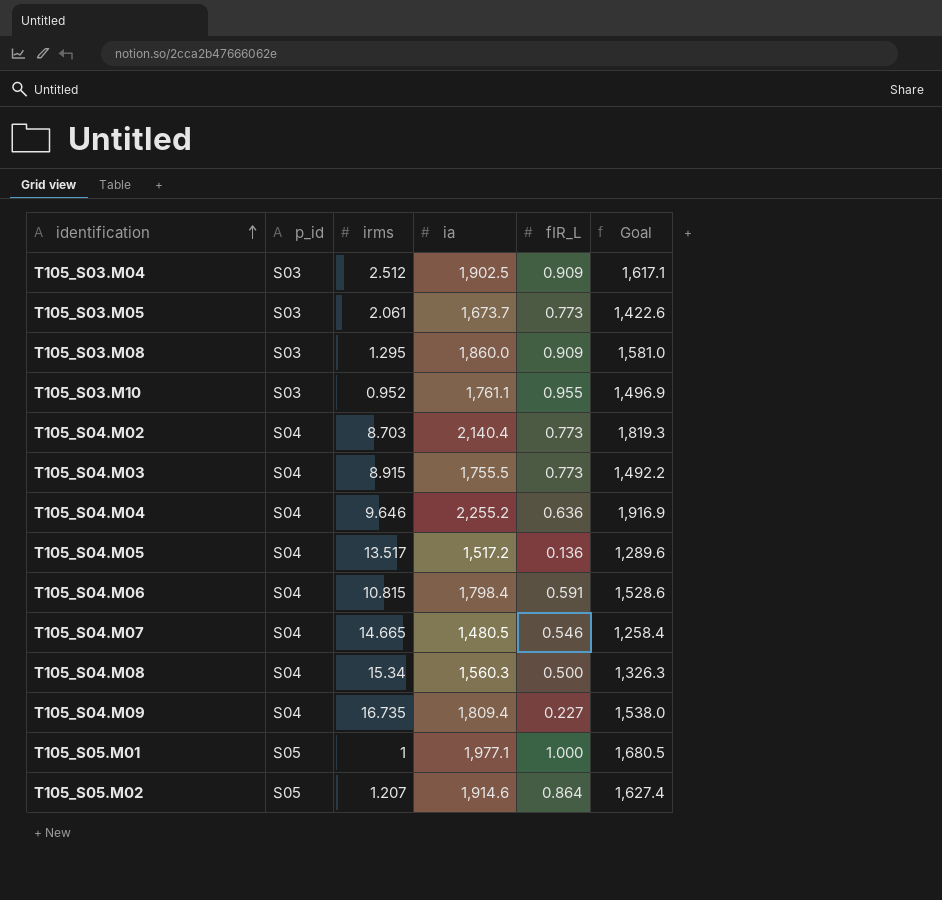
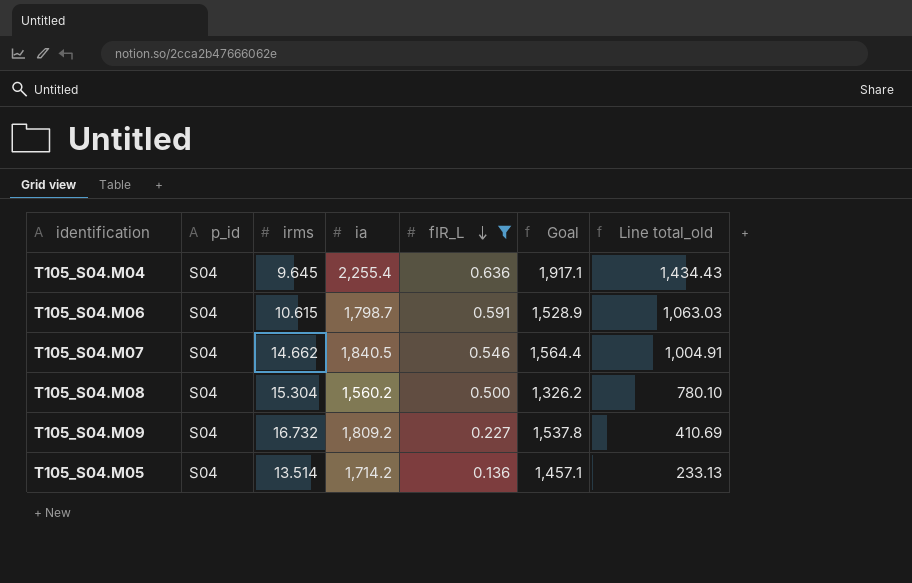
filter: none -> fIR_L <= 0.636
row order: identification ascending -> fIR_L descending
column Line total_old | formula: none -> [ia] * [fIR_L]
T105_S04.M04 | irms: 9.646 -> 9.645
T105_S04.M04 | ia: 2,255.2 -> 2,255.4
T105_S04.M04 | Goal: 1,916.9 -> 1,917.1
T105_S04.M06 | irms: 10.815 -> 10.615
T105_S04.M06 | ia: 1,798.4 -> 1,798.7
T105_S04.M06 | Goal: 1,528.6 -> 1,528.9
T105_S04.M07 | irms: 14.665 -> 14.662
T105_S04.M07 | ia: 1,480.5 -> 1,840.5
T105_S04.M07 | Goal: 1,258.4 -> 1,564.4
T105_S04.M08 | irms: 15.34 -> 15.304
T105_S04.M08 | ia: 1,560.3 -> 1,560.2
T105_S04.M08 | Goal: 1,326.3 -> 1,326.2
T105_S04.M09 | irms: 16.735 -> 16.732
T105_S04.M09 | ia: 1,809.4 -> 1,809.2
T105_S04.M09 | Goal: 1,538.0 -> 1,537.8
T105_S04.M05 | irms: 13.517 -> 13.514
T105_S04.M05 | ia: 1,517.2 -> 1,714.2
T105_S04.M05 | Goal: 1,289.6 -> 1,457.1

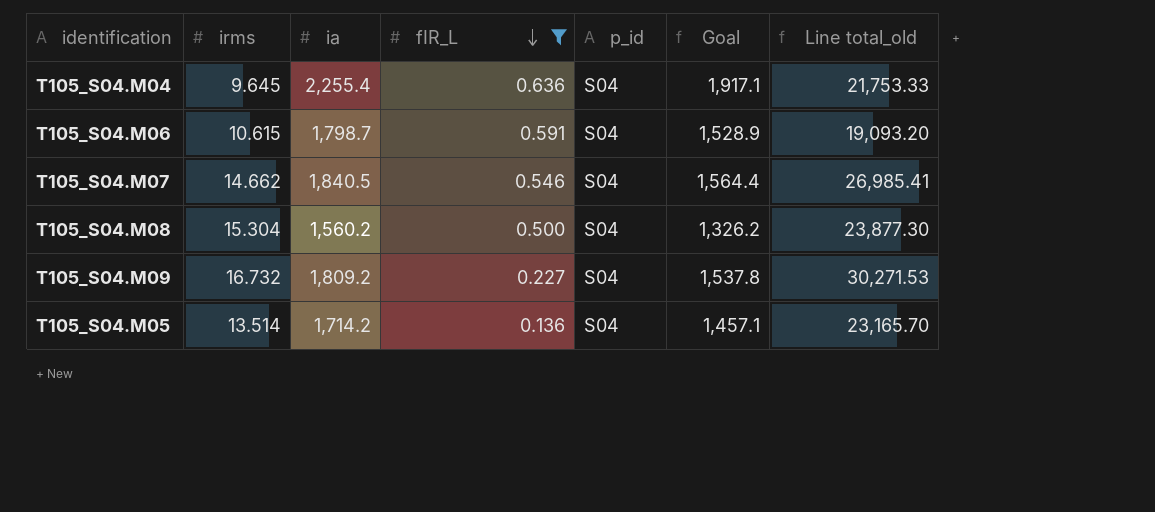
column p_id | position: 2 -> 5
column Line total_old | formula: [ia] * [fIR_L] -> [irms] * [ia]

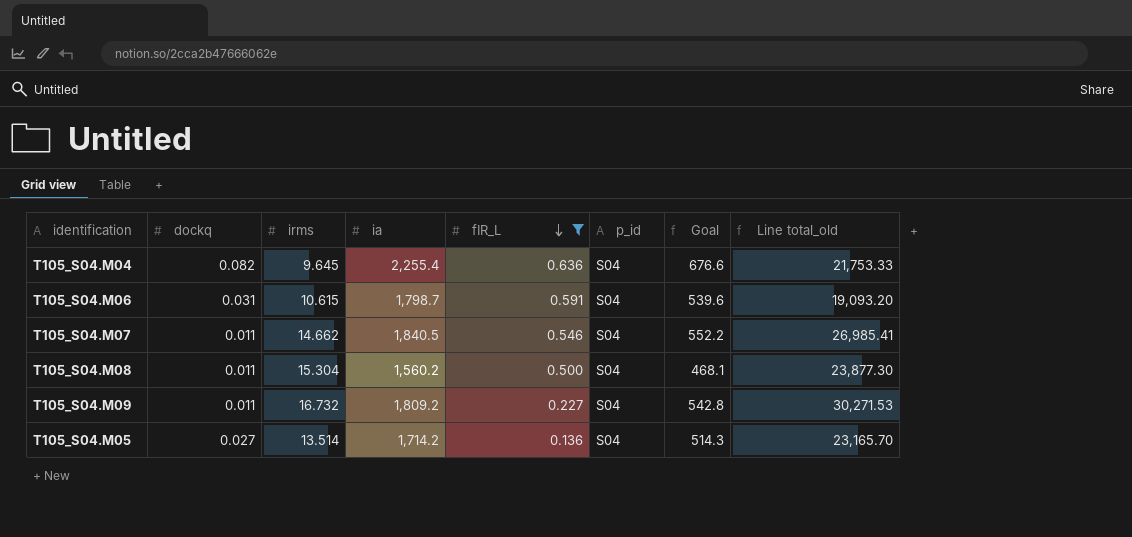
column dockq | position: none -> 2
column Goal | formula: [ia] * 0.85 -> [ia] * 0.3

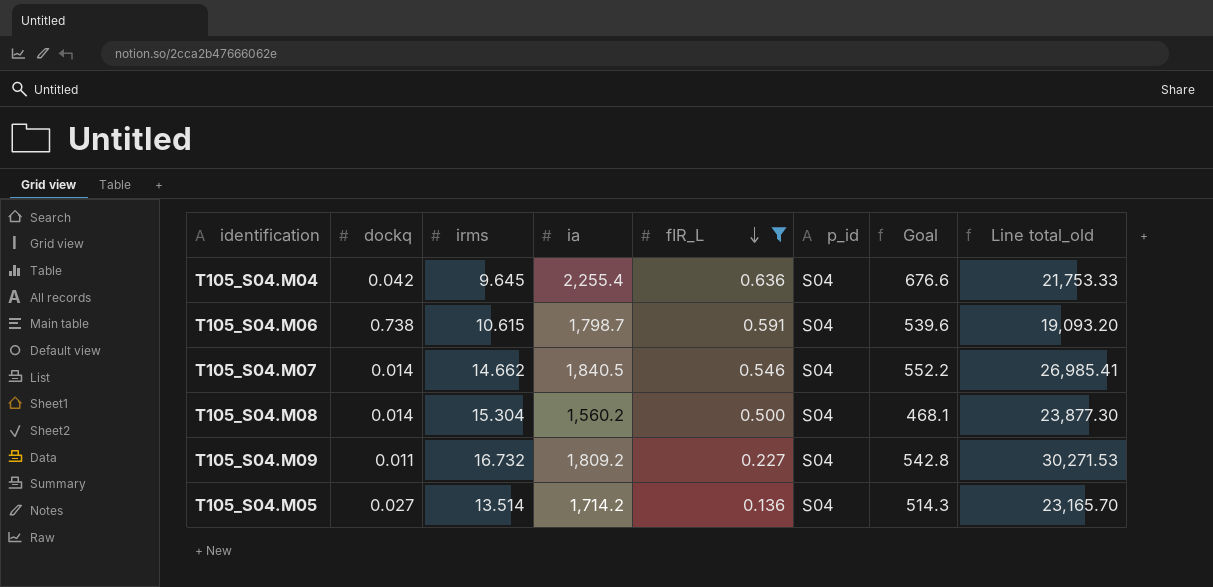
T105_S04.M04 | dockq: 0.082 -> 0.042
T105_S04.M06 | dockq: 0.031 -> 0.738
T105_S04.M07 | dockq: 0.011 -> 0.014
T105_S04.M08 | dockq: 0.011 -> 0.014

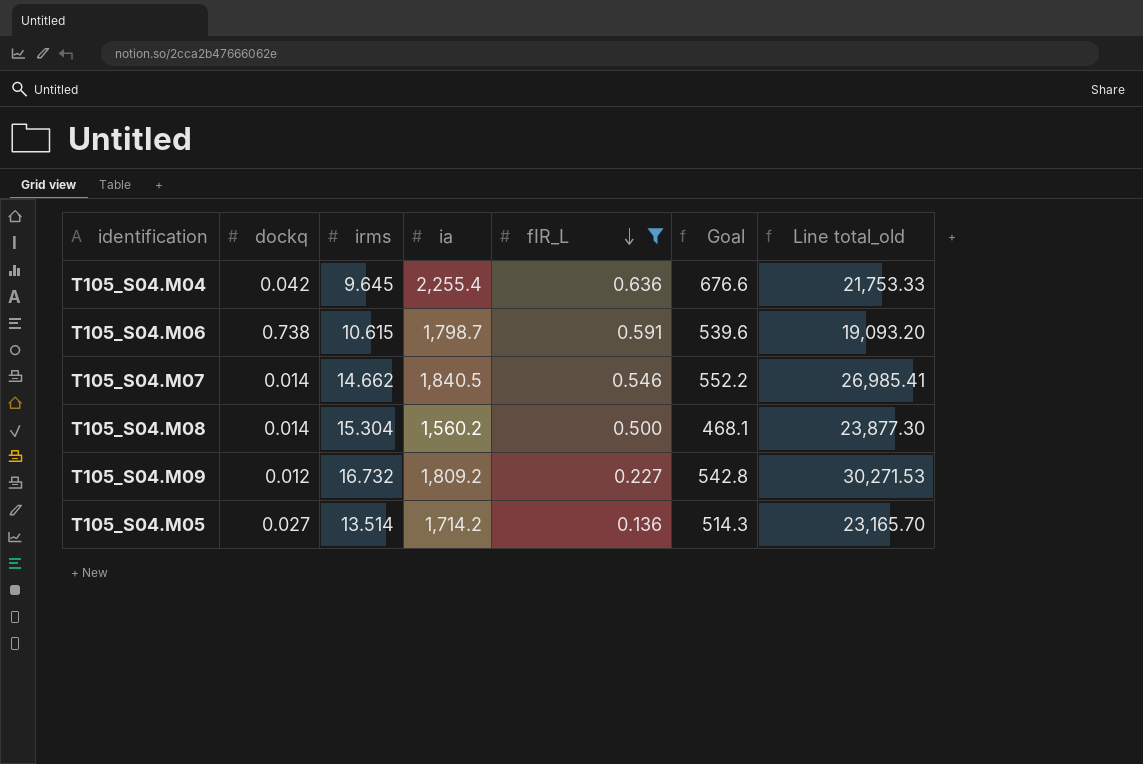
column p_id | position: 6 -> none
T105_S04.M09 | dockq: 0.011 -> 0.012

